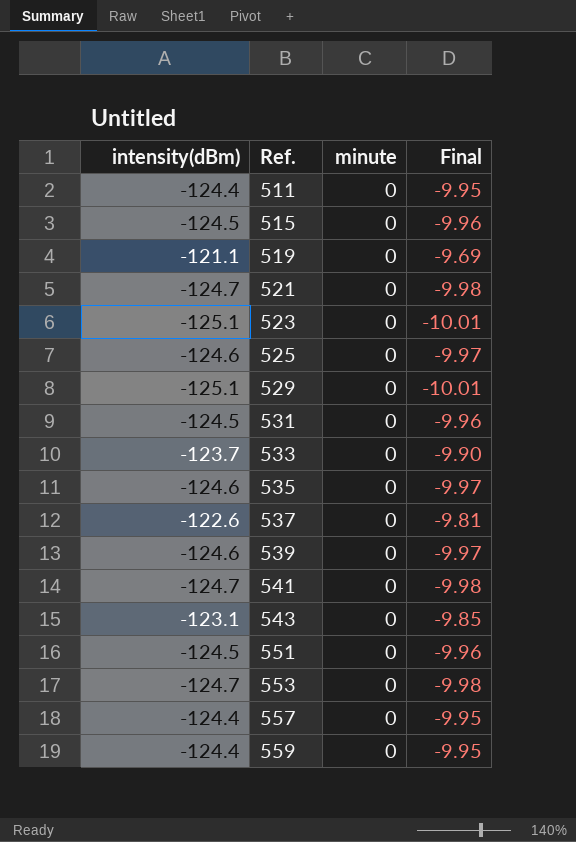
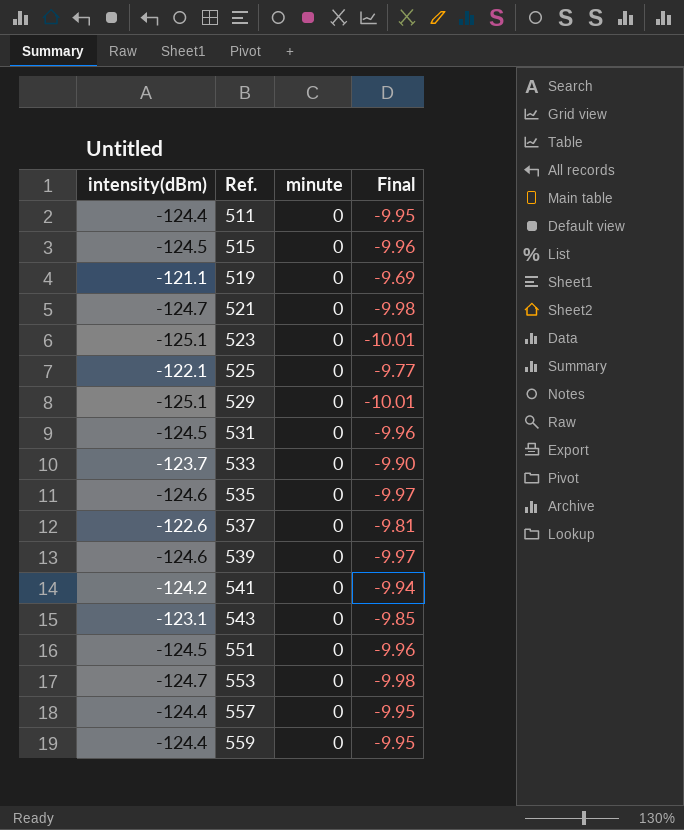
525 | intensity(dBm): -124.6 -> -122.1
525 | Final: -9.97 -> -9.77
541 | intensity(dBm): -124.7 -> -124.2
541 | Final: -9.98 -> -9.94

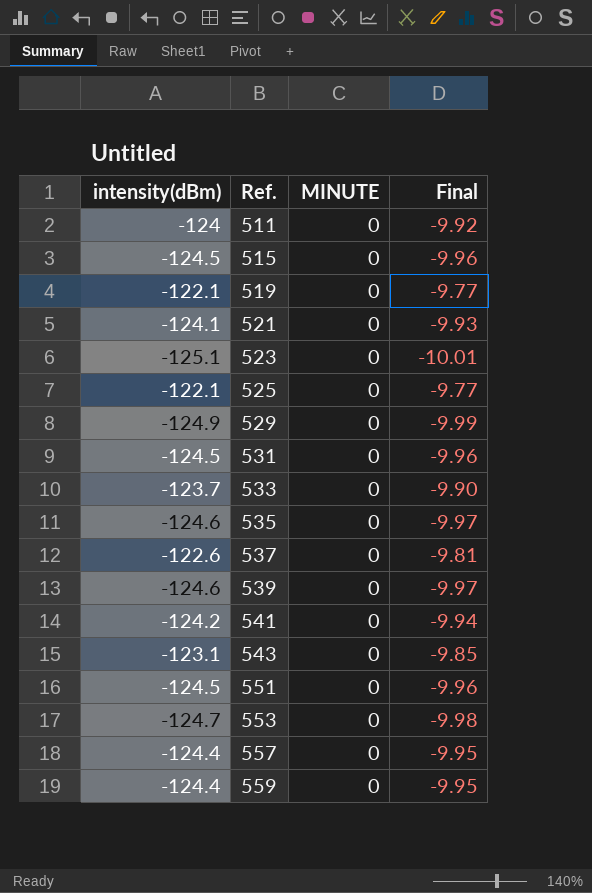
column name: minute -> MINUTE
511 | intensity(dBm): -124.4 -> -124
511 | Final: -9.95 -> -9.92
519 | intensity(dBm): -121.1 -> -122.1
519 | Final: -9.69 -> -9.77
521 | intensity(dBm): -124.7 -> -124.1
521 | Final: -9.98 -> -9.93
529 | intensity(dBm): -125.1 -> -124.9
529 | Final: -10.01 -> -9.99

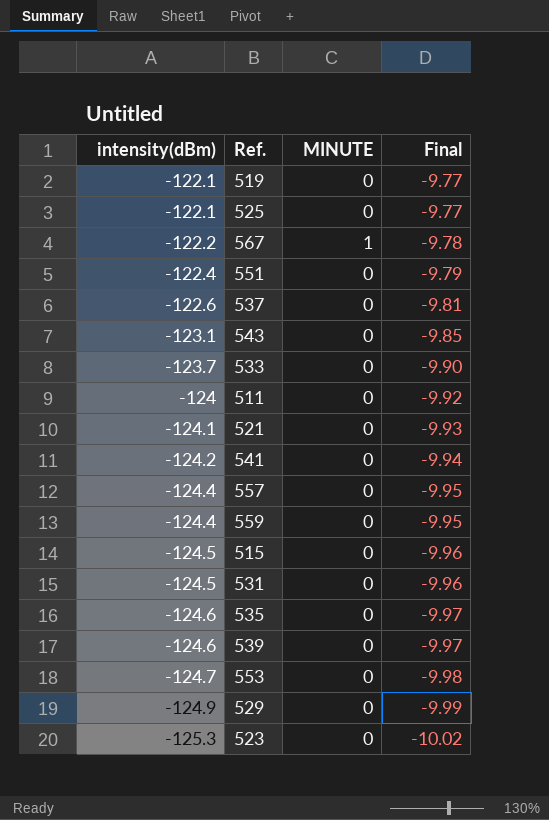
row order: Ref. ascending -> intensity(dBm) descending
row 567: none -> -122.2 | 1 | -9.78
551 | intensity(dBm): -124.5 -> -122.4
551 | Final: -9.96 -> -9.79
523 | intensity(dBm): -125.1 -> -125.3
523 | Final: -10.01 -> -10.02

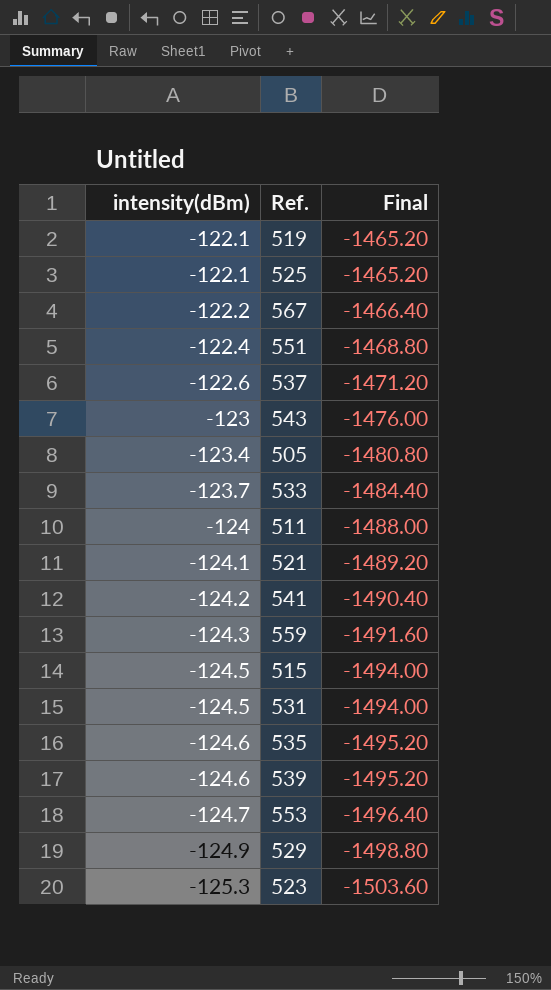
column MINUTE | position: 3 -> none
column Final | formula: [intensity(dBm)] * 0.08 -> [intensity(dBm)] * 12
row 557: -124.4 | 0 | -9.95 -> none
543 | intensity(dBm): -123.1 -> -123
row 505: none -> -123.4 | -1480.80
559 | intensity(dBm): -124.4 -> -124.3

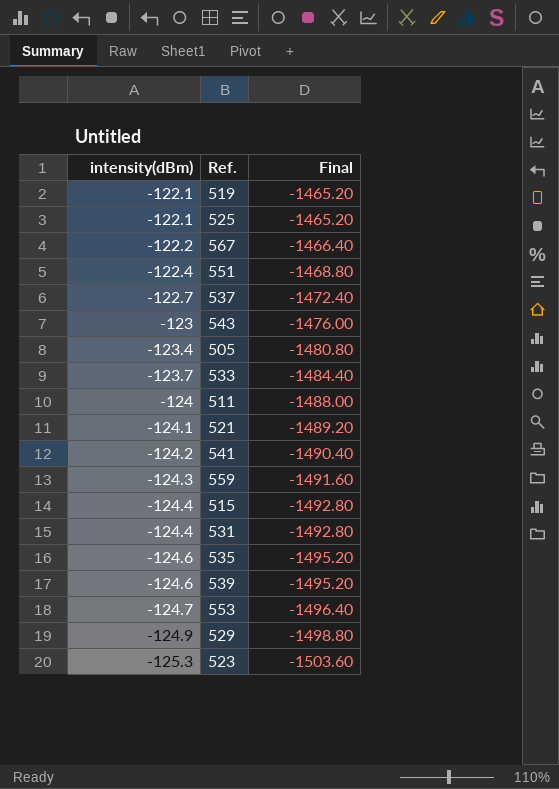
537 | intensity(dBm): -122.6 -> -122.7
537 | Final: -1471.20 -> -1472.40
515 | intensity(dBm): -124.5 -> -124.4
515 | Final: -1494.00 -> -1492.80
531 | intensity(dBm): -124.5 -> -124.4
531 | Final: -1494.00 -> -1492.80

